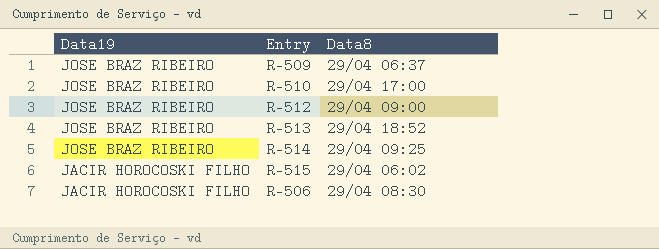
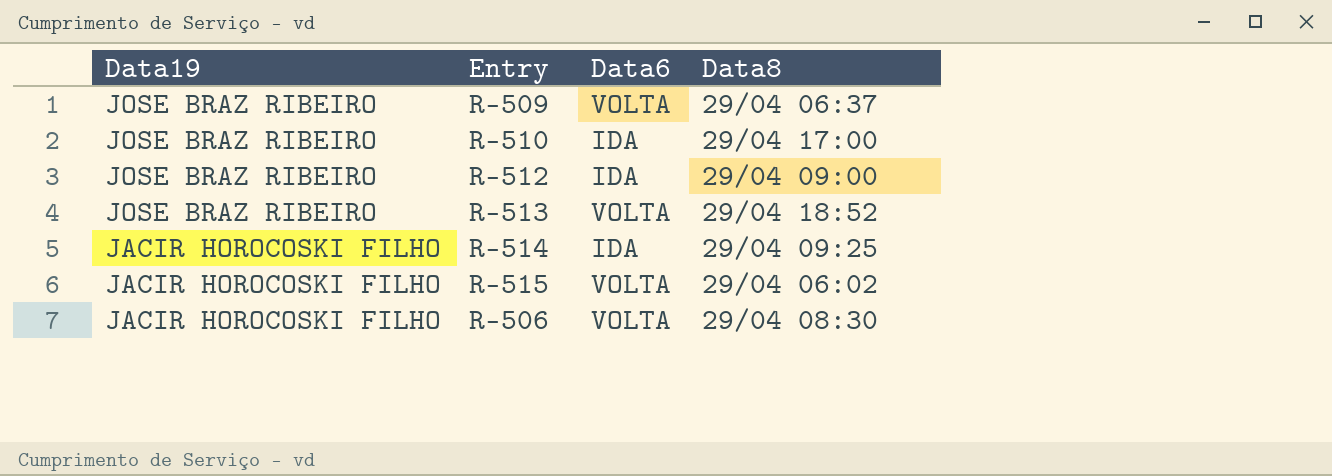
column Data6 | position: none -> 3
R-514 | Data19: JOSE BRAZ RIBEIRO -> JACIR HOROCOSKI FILHO

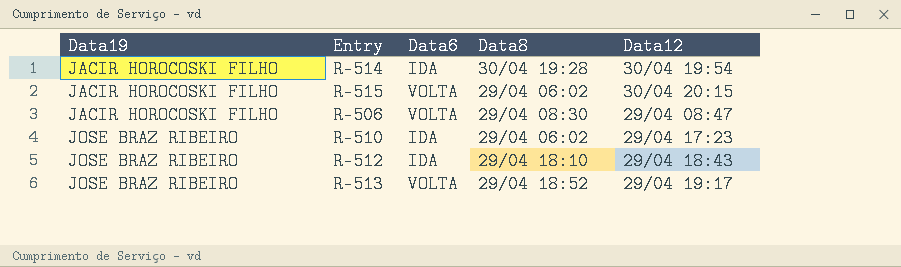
row order: Data19 descending -> Data19 ascending
column Data12 | position: none -> 5
row R-509: JOSE BRAZ RIBEIRO | VOLTA | 29/04 06:37 -> none
R-514 | Data8: 29/04 09:25 -> 30/04 19:28
R-510 | Data8: 29/04 17:00 -> 29/04 06:02
R-512 | Data8: 29/04 09:00 -> 29/04 18:10

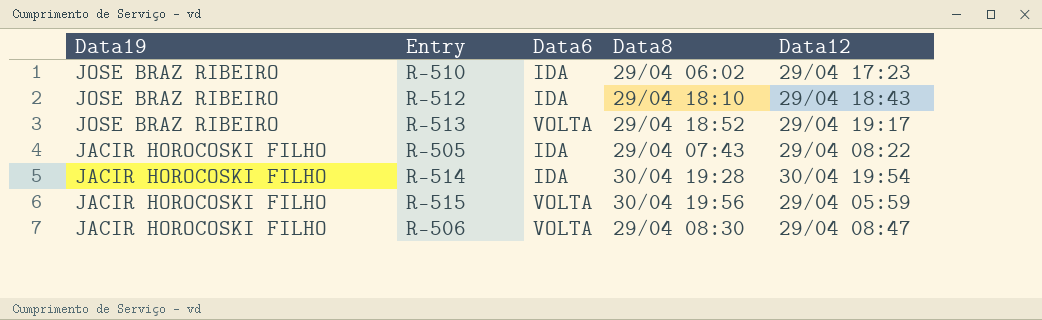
row order: Data19 ascending -> Data19 descending
row R-505: none -> JACIR HOROCOSKI FILHO | IDA | 29/04 07:43 | 29/04 08:22
R-515 | Data8: 29/04 06:02 -> 30/04 19:56
R-515 | Data12: 30/04 20:15 -> 29/04 05:59

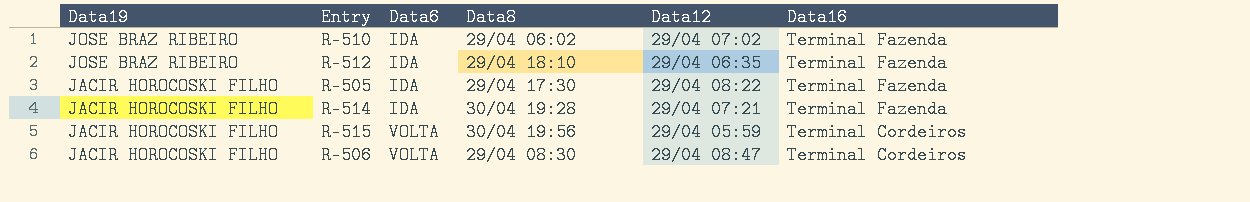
column Data16 | position: none -> 6
row R-513: JOSE BRAZ RIBEIRO | VOLTA | 29/04 18:52 | 29/04 19:17 -> none
R-510 | Data12: 29/04 17:23 -> 29/04 07:02
R-512 | Data12: 29/04 18:43 -> 29/04 06:35
R-505 | Data8: 29/04 07:43 -> 29/04 17:30
R-514 | Data12: 30/04 19:54 -> 29/04 07:21

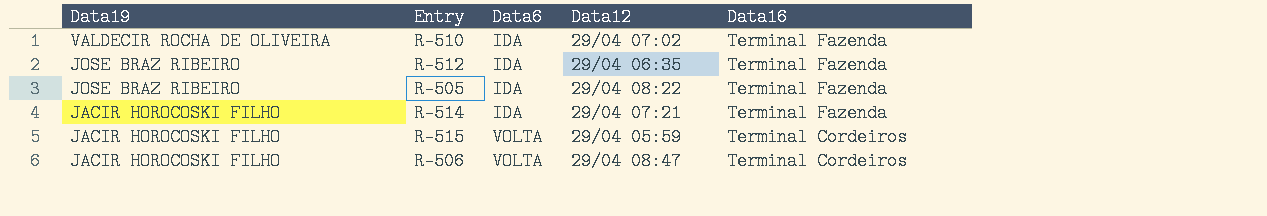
column Data8 | position: 4 -> none
R-510 | Data19: JOSE BRAZ RIBEIRO -> VALDECIR ROCHA DE OLIVEIRA
R-505 | Data19: JACIR HOROCOSKI FILHO -> JOSE BRAZ RIBEIRO

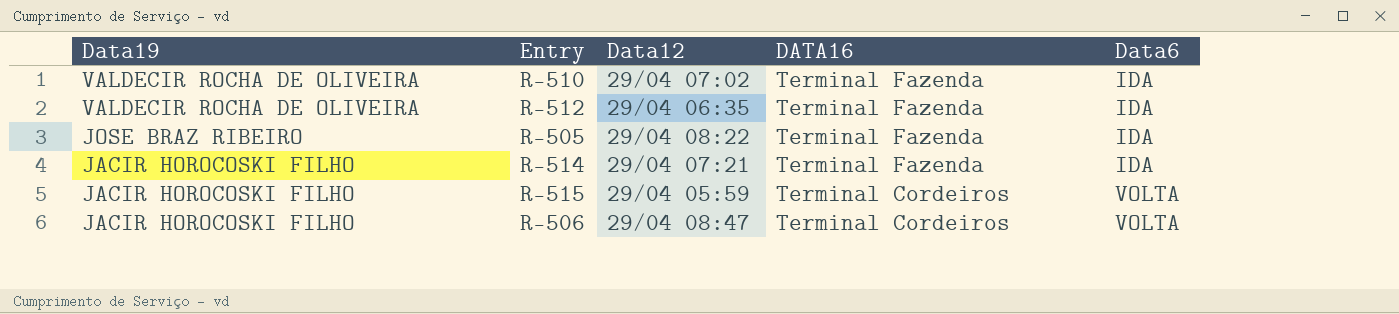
column name: Data16 -> DATA16
column Data6 | position: 3 -> 5
R-512 | Data19: JOSE BRAZ RIBEIRO -> VALDECIR ROCHA DE OLIVEIRA

